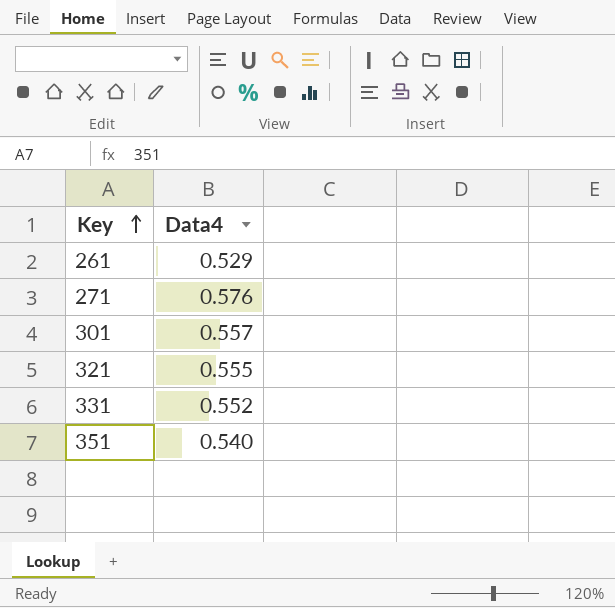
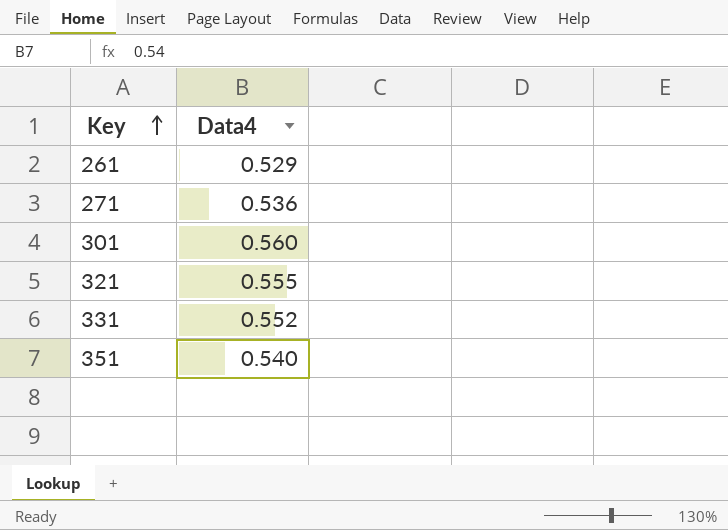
271 | Data4: 0.576 -> 0.536
301 | Data4: 0.557 -> 0.560

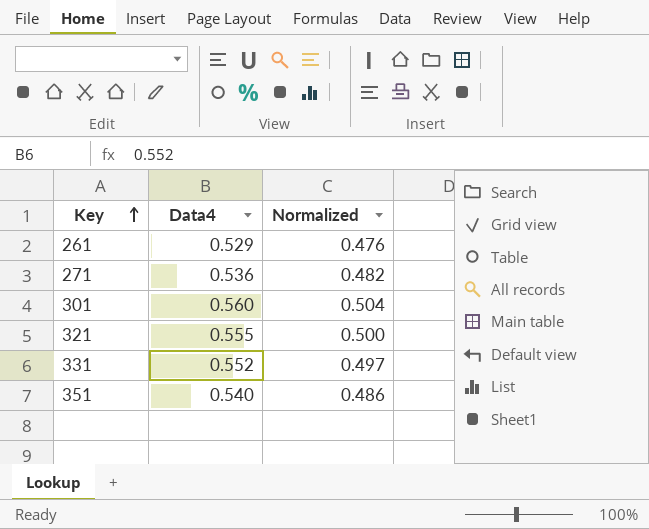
column Normalized | formula: none -> [Data4] * 0.9

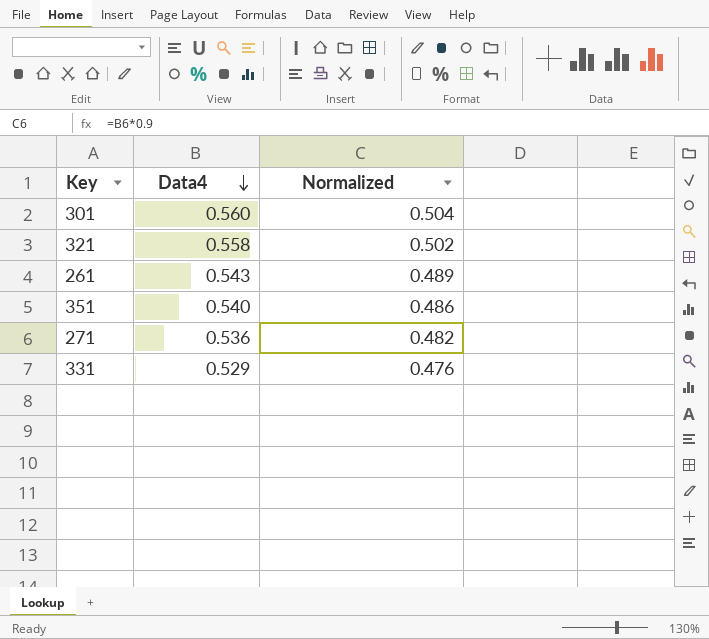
row order: Key ascending -> Data4 descending
321 | Data4: 0.555 -> 0.558
321 | Normalized: 0.500 -> 0.502
261 | Data4: 0.529 -> 0.543
261 | Normalized: 0.476 -> 0.489
331 | Data4: 0.552 -> 0.529
331 | Normalized: 0.497 -> 0.476

